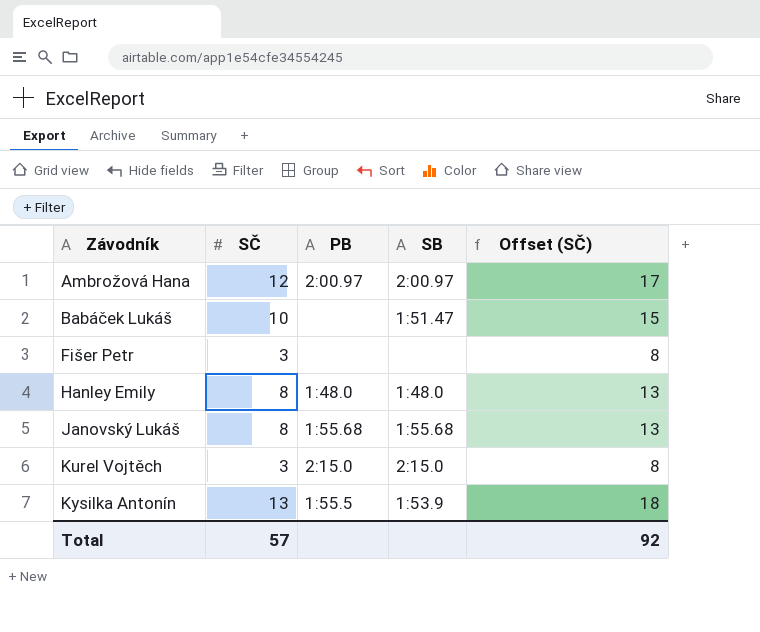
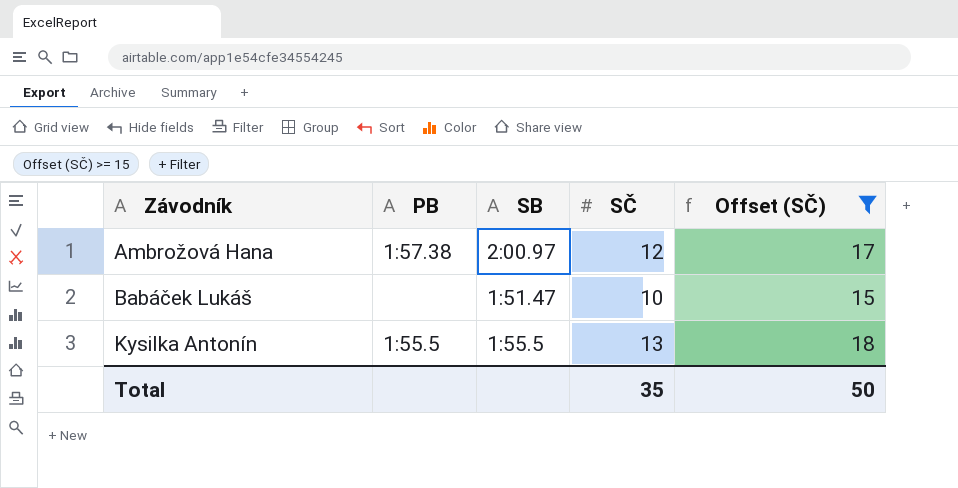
filter: none -> Offset (SČ) >= 15
column SČ | position: 2 -> 4
Ambrožová Hana | PB: 2:00.97 -> 1:57.38
Kysilka Antonín | SB: 1:53.9 -> 1:55.5
Total | SČ: 57 -> 35
Total | Offset (SČ): 92 -> 50

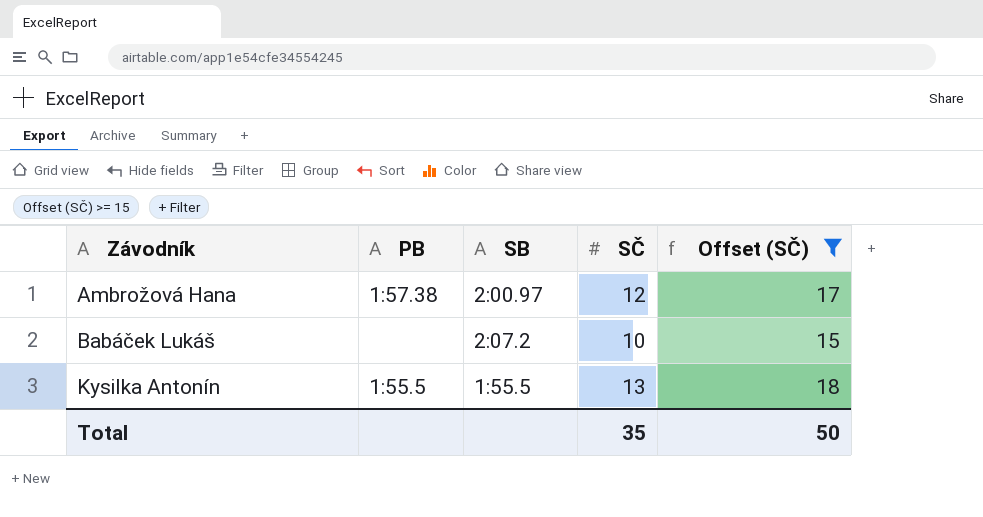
Babáček Lukáš | SB: 1:51.47 -> 2:07.2

